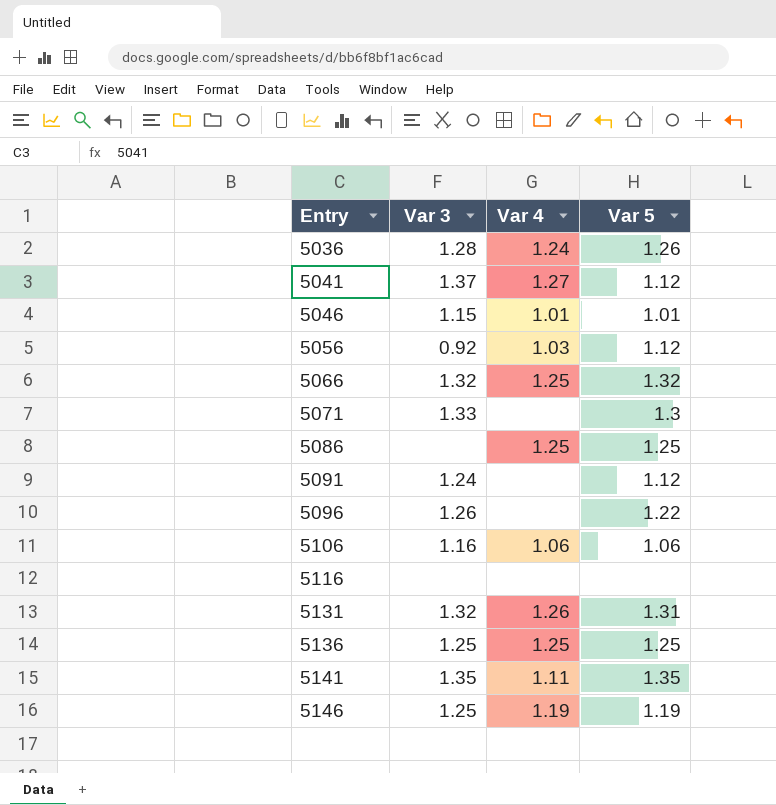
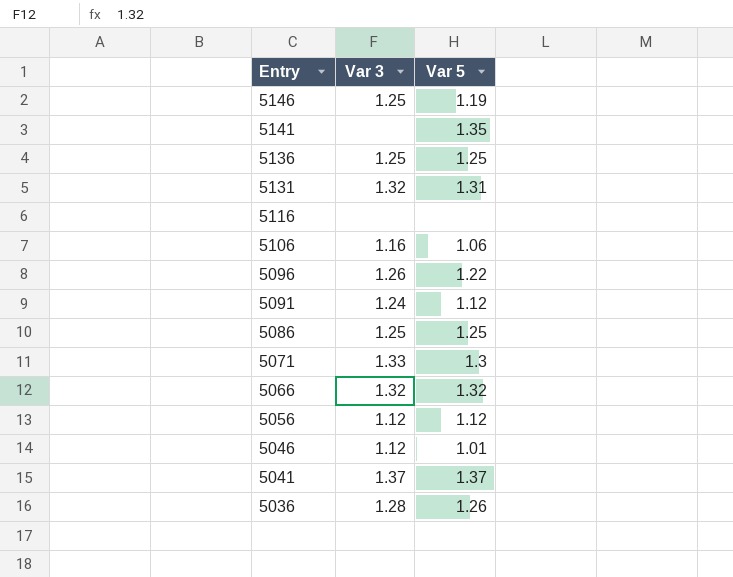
row order: Entry ascending -> Entry descending
column Var 4 | position: 3 -> none
5141 | Var 3: 1.35 -> none
5086 | Var 3: none -> 1.25
5056 | Var 3: 0.92 -> 1.12
5046 | Var 3: 1.15 -> 1.12
5041 | Var 5: 1.12 -> 1.37

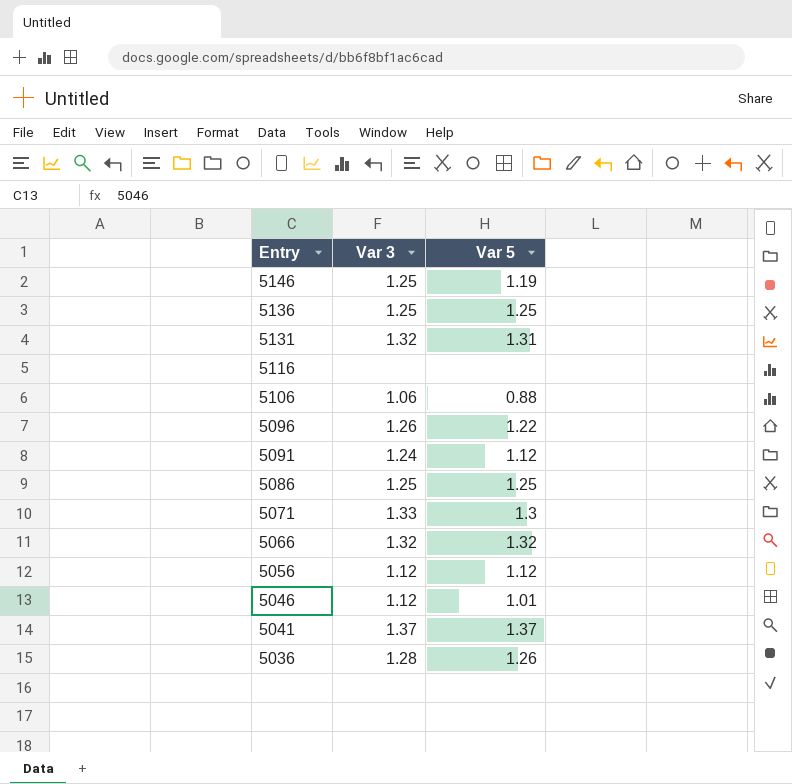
row 5141: none | 1.35 -> none
5106 | Var 3: 1.16 -> 1.06
5106 | Var 5: 1.06 -> 0.88

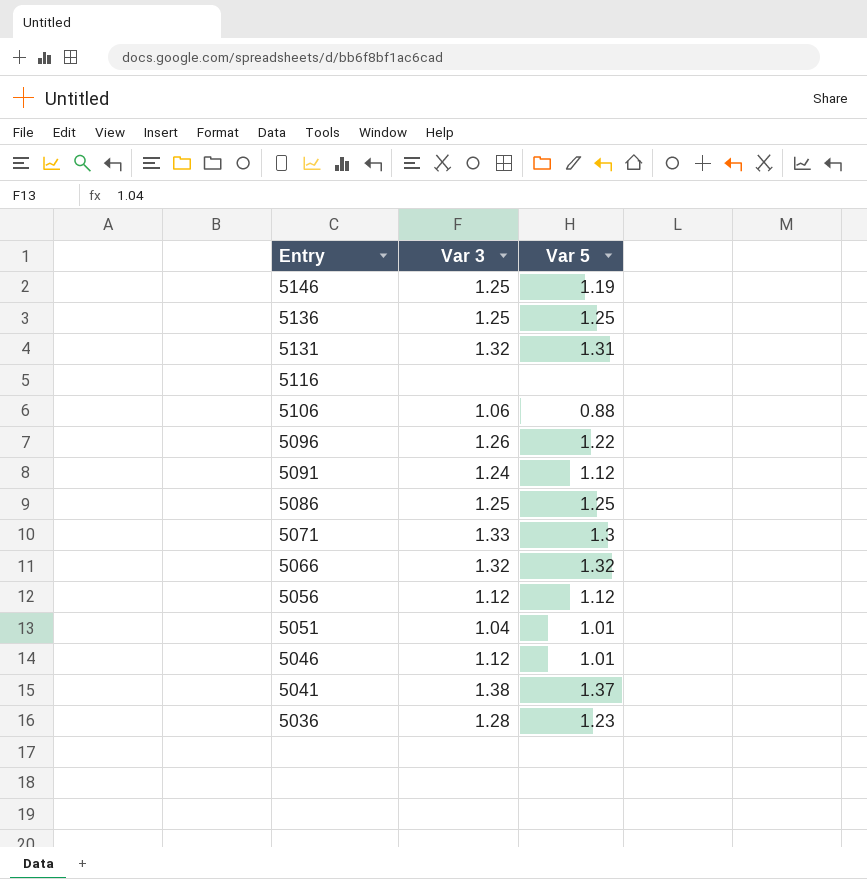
row 5051: none -> 1.04 | 1.01
5041 | Var 3: 1.37 -> 1.38
5036 | Var 5: 1.26 -> 1.23

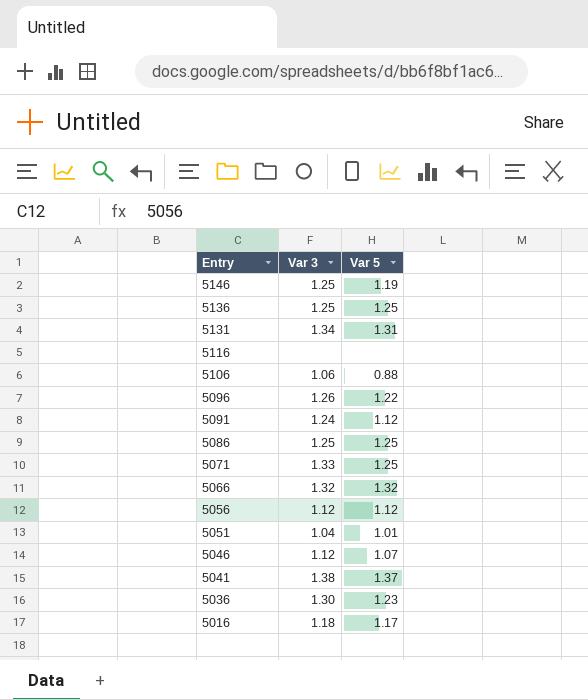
5131 | Var 3: 1.32 -> 1.34
5071 | Var 5: 1.3 -> 1.25
5046 | Var 5: 1.01 -> 1.07
5036 | Var 3: 1.28 -> 1.30
row 5016: none -> 1.18 | 1.17

